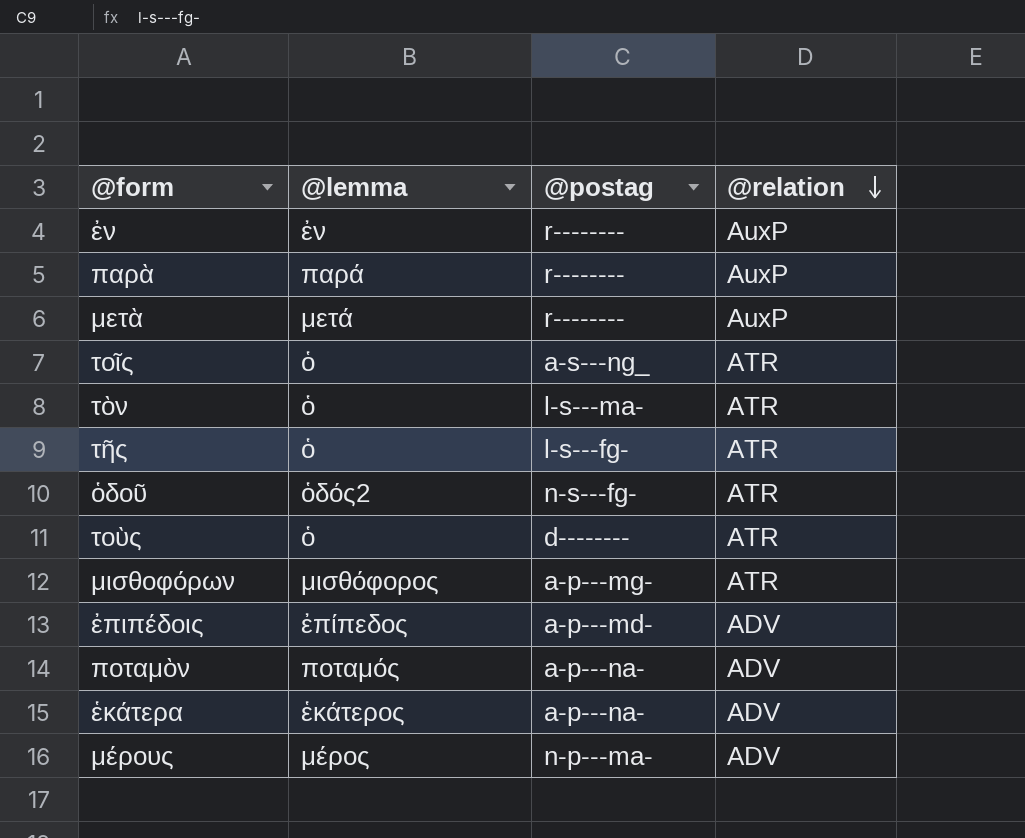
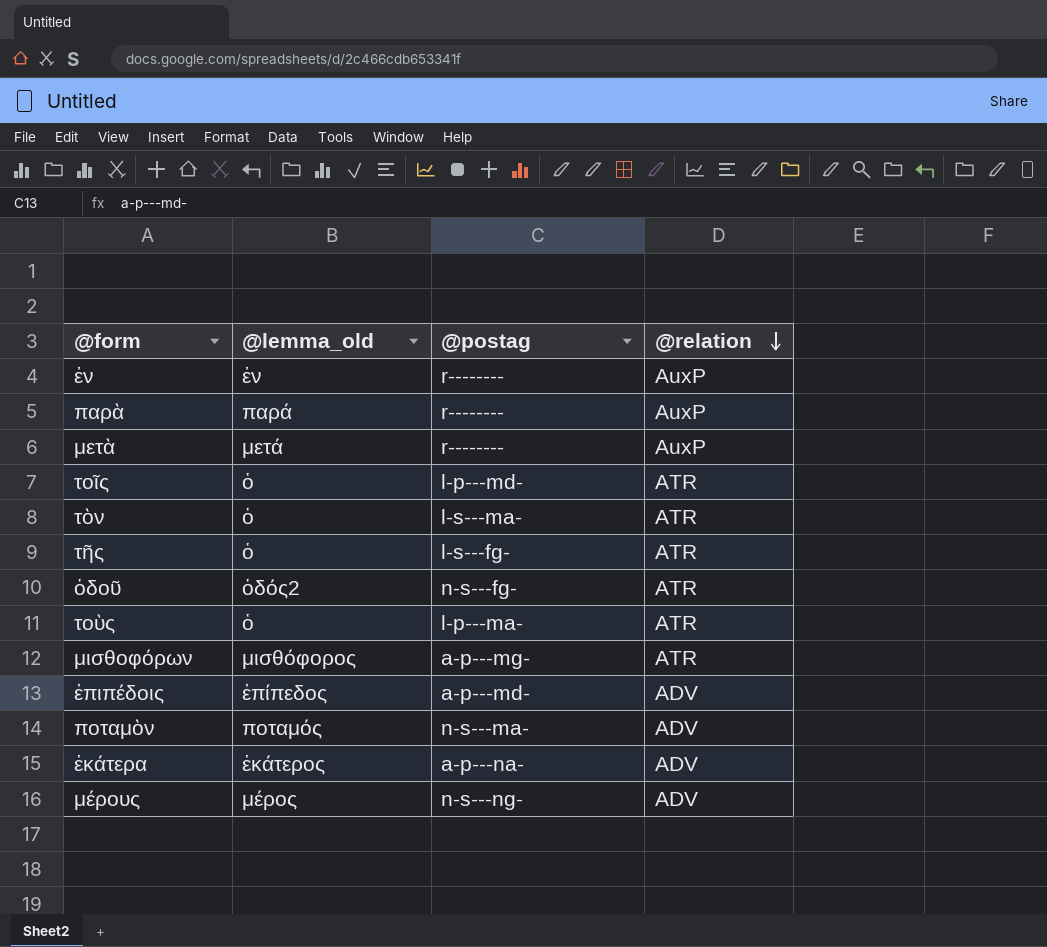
column name: @lemma -> @lemma_old
τοῖς | @postag: a-s---ng_ -> l-p---md-
τοὺς | @postag: d-------- -> l-p---ma-
ποταμὸν | @postag: a-p---na- -> n-s---ma-
μέρους | @postag: n-p---ma- -> n-s---ng-

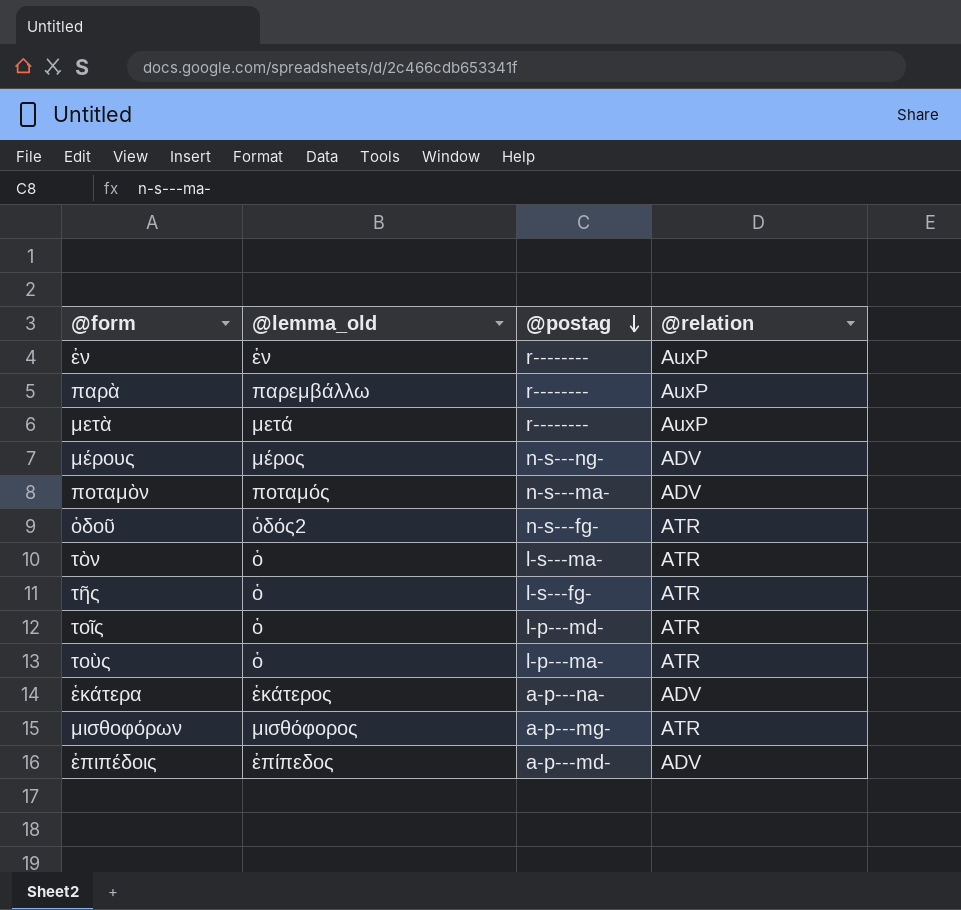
row order: @relation descending -> @postag descending
παρὰ | @lemma_old: παρά -> παρεμβάλλω

